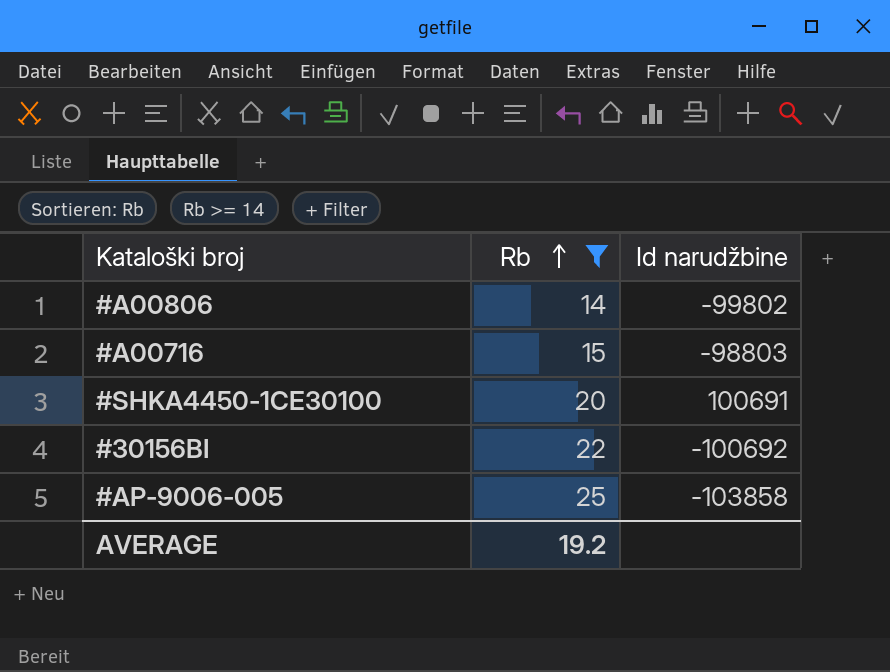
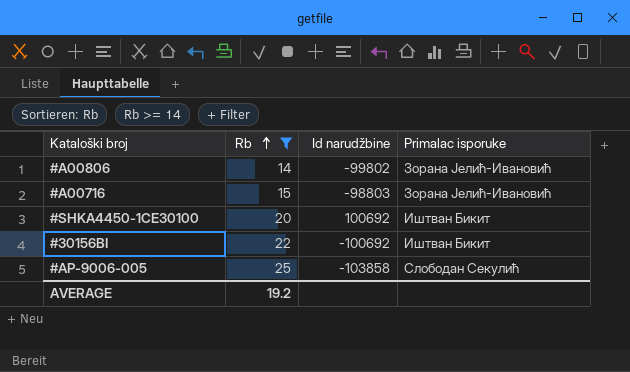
column Primalac isporuke | position: none -> 4
#SHKA4450-1CE30100 | Id narudžbine: 100691 -> 100692

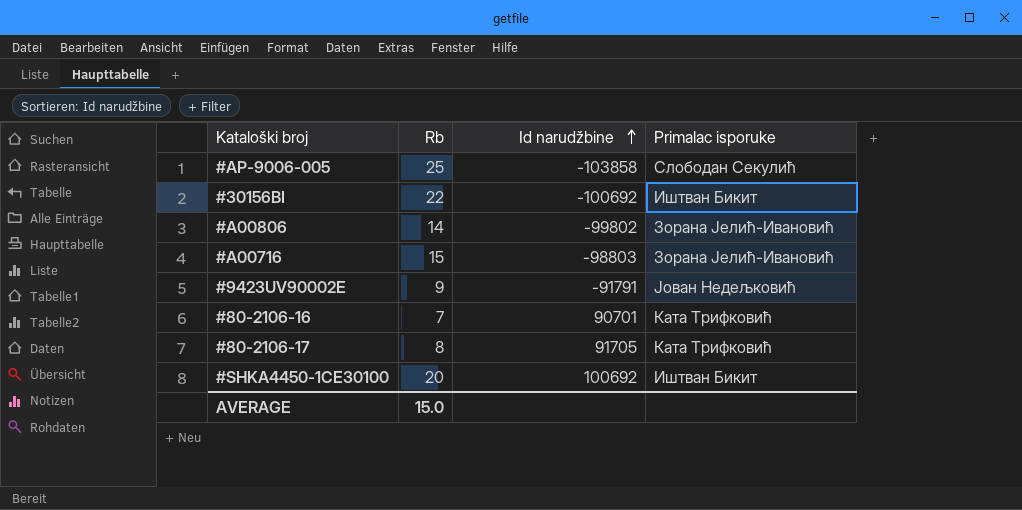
filter: Rb >= 14 -> none
row order: Rb ascending -> Id narudžbine ascending
AVERAGE | Rb: 19.2 -> 15.0

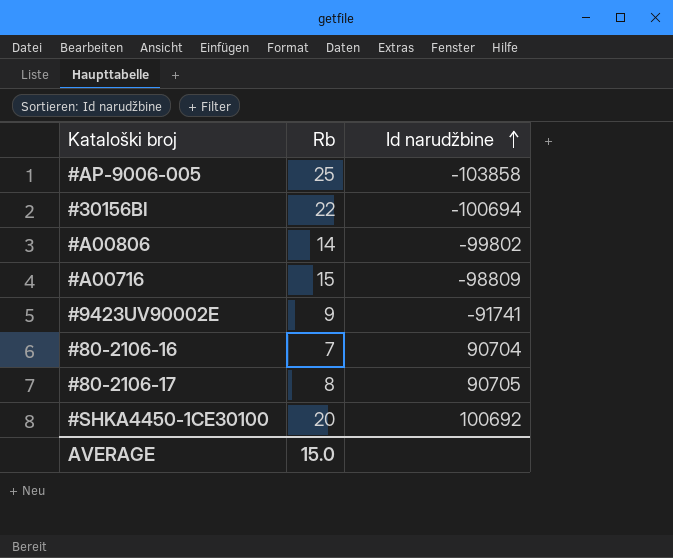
column Primalac isporuke | position: 4 -> none
#30156BI | Id narudžbine: -100692 -> -100694
#A00716 | Id narudžbine: -98803 -> -98809
#9423UV90002E | Id narudžbine: -91791 -> -91741
#80-2106-16 | Id narudžbine: 90701 -> 90704
#80-2106-17 | Id narudžbine: 91705 -> 90705

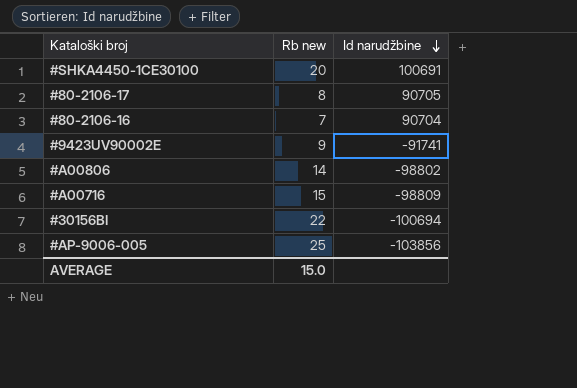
row order: Id narudžbine ascending -> Id narudžbine descending
column name: Rb -> Rb new
#SHKA4450-1CE30100 | Id narudžbine: 100692 -> 100691
#A00806 | Id narudžbine: -99802 -> -98802
#AP-9006-005 | Id narudžbine: -103858 -> -103856

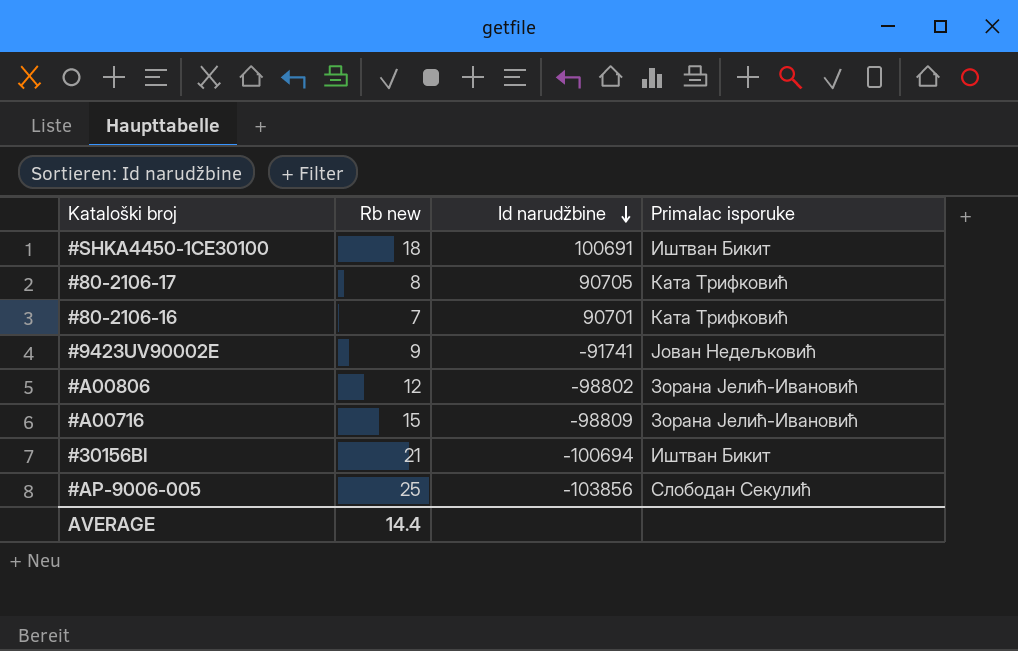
column Primalac isporuke | position: none -> 4
#SHKA4450-1CE30100 | Rb new: 20 -> 18
#80-2106-16 | Id narudžbine: 90704 -> 90701
#A00806 | Rb new: 14 -> 12
#30156BI | Rb new: 22 -> 21
AVERAGE | Rb new: 15.0 -> 14.4

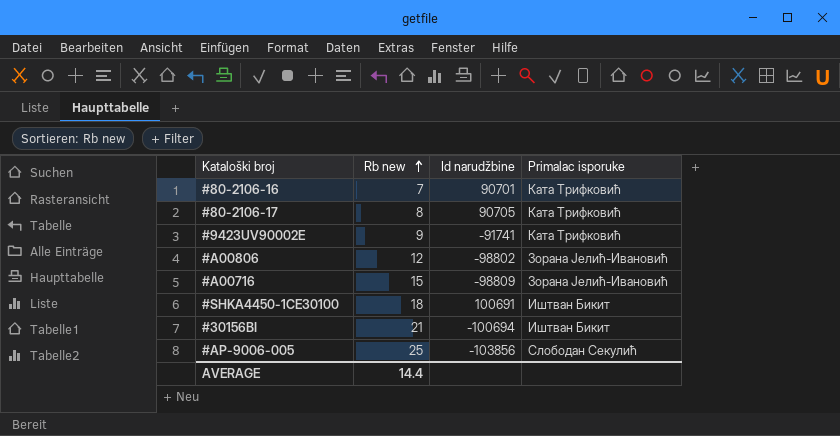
row order: Id narudžbine descending -> Rb new ascending
#9423UV90002E | Primalac isporuke: Јован Недељковић -> Ката Трифковић

